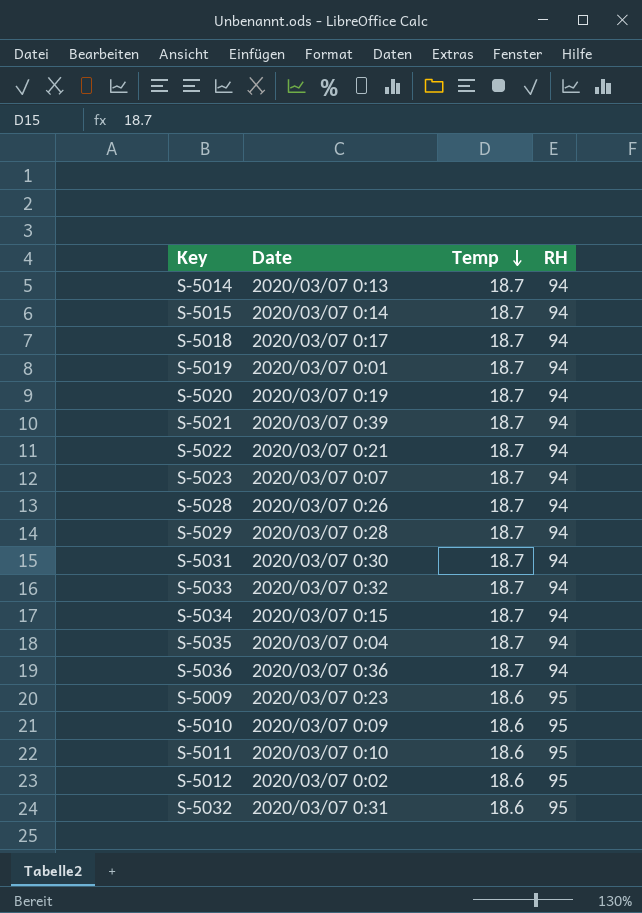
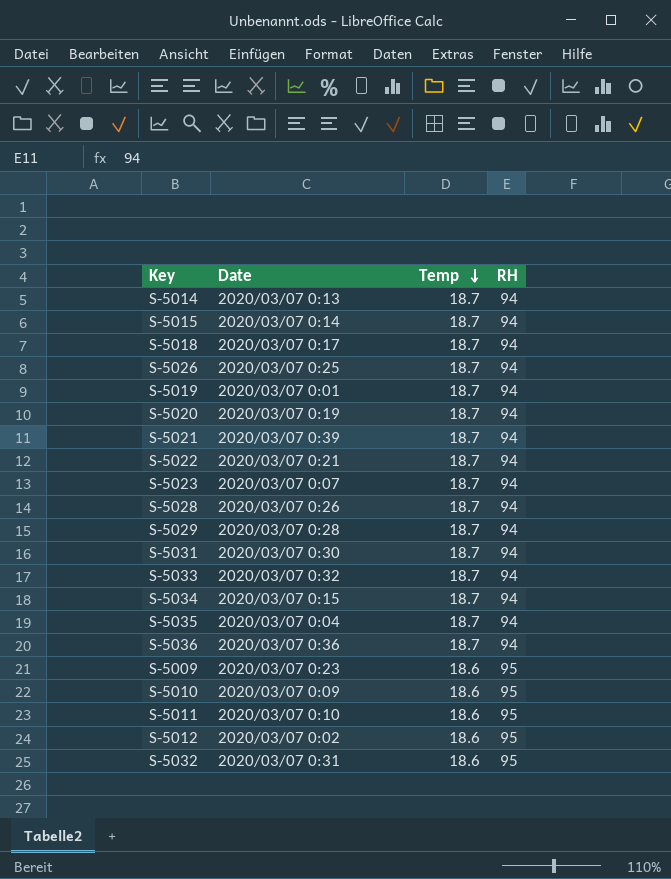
row S-5026: none -> 2020/03/07 0:25 | 18.7 | 94

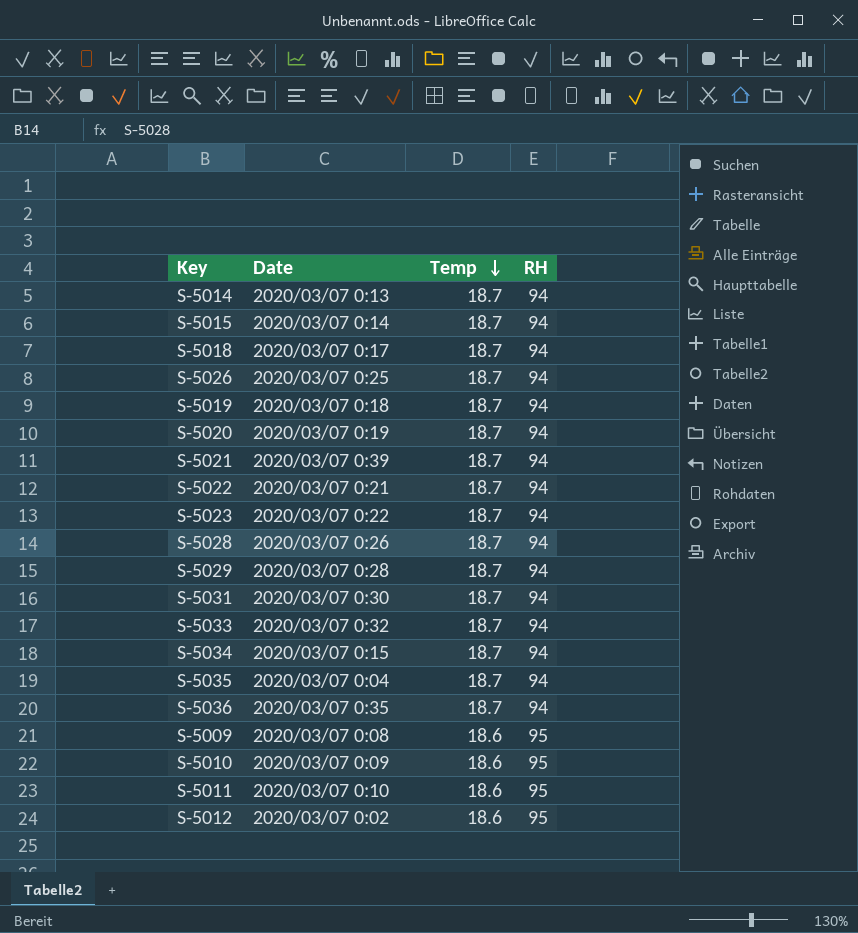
row S-5032: 2020/03/07 0:31 | 18.6 | 95 -> none
S-5019 | Date: 2020/03/07 0:01 -> 2020/03/07 0:18
S-5023 | Date: 2020/03/07 0:07 -> 2020/03/07 0:22
S-5036 | Date: 2020/03/07 0:36 -> 2020/03/07 0:35
S-5009 | Date: 2020/03/07 0:23 -> 2020/03/07 0:08

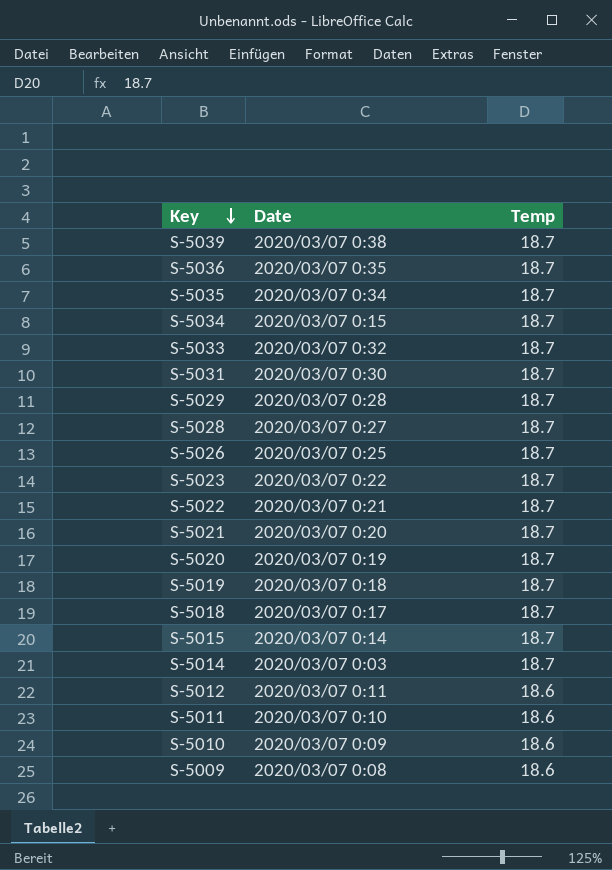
row order: Temp descending -> Key descending
column RH | position: 4 -> none
row S-5039: none -> 2020/03/07 0:38 | 18.7
S-5035 | Date: 2020/03/07 0:04 -> 2020/03/07 0:34
S-5028 | Date: 2020/03/07 0:26 -> 2020/03/07 0:27
S-5021 | Date: 2020/03/07 0:39 -> 2020/03/07 0:20
S-5014 | Date: 2020/03/07 0:13 -> 2020/03/07 0:03
S-5012 | Date: 2020/03/07 0:02 -> 2020/03/07 0:11

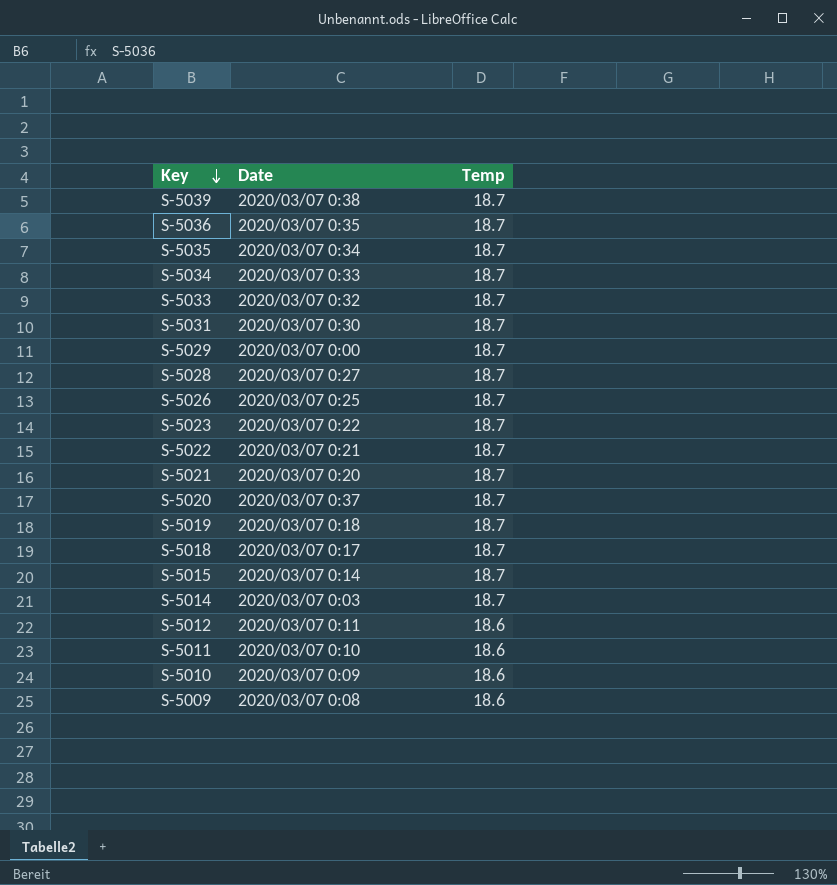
S-5034 | Date: 2020/03/07 0:15 -> 2020/03/07 0:33
S-5029 | Date: 2020/03/07 0:28 -> 2020/03/07 0:00
S-5020 | Date: 2020/03/07 0:19 -> 2020/03/07 0:37

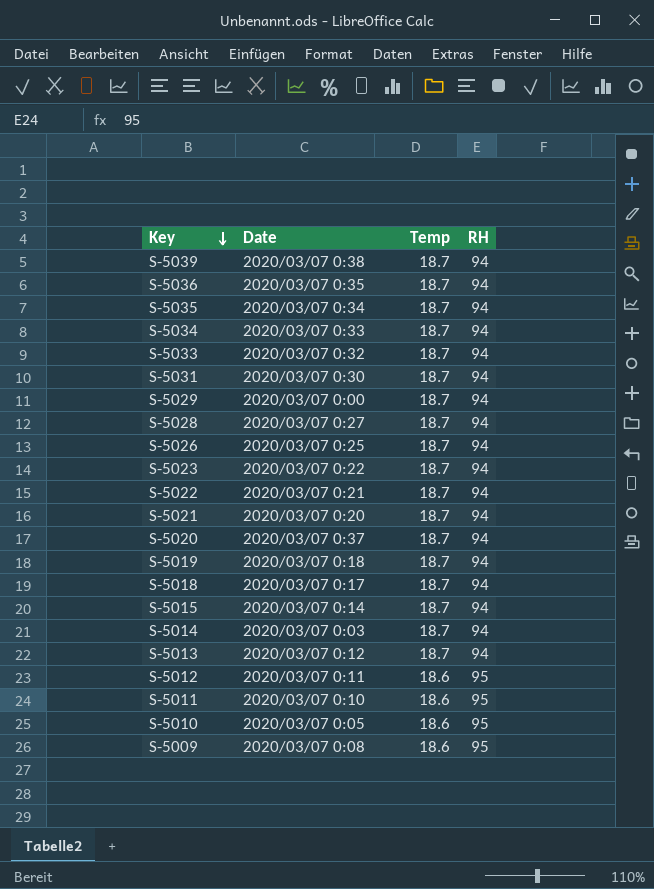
column RH | position: none -> 4
row S-5013: none -> 2020/03/07 0:12 | 18.7 | 94
S-5010 | Date: 2020/03/07 0:09 -> 2020/03/07 0:05

